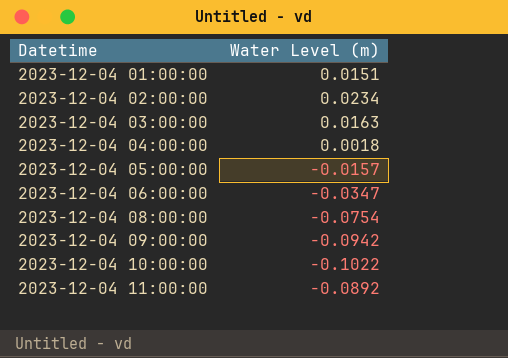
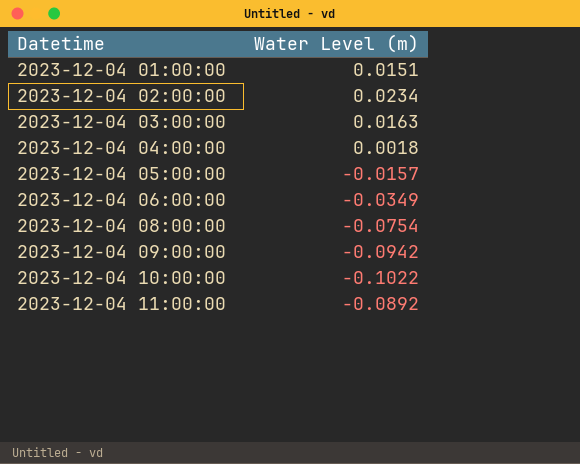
2023-12-04 06:00:00 | Water Level (m): -0.0347 -> -0.0349

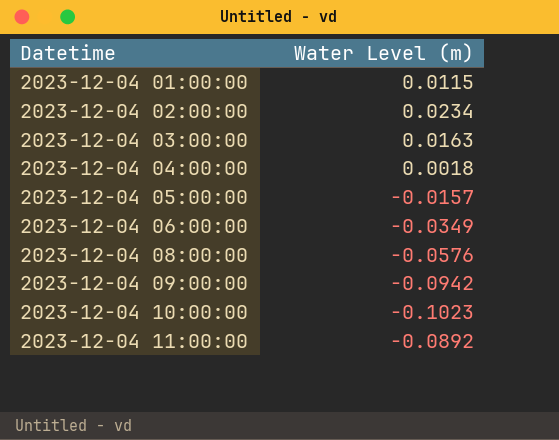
2023-12-04 01:00:00 | Water Level (m): 0.0151 -> 0.0115
2023-12-04 08:00:00 | Water Level (m): -0.0754 -> -0.0576
2023-12-04 10:00:00 | Water Level (m): -0.1022 -> -0.1023

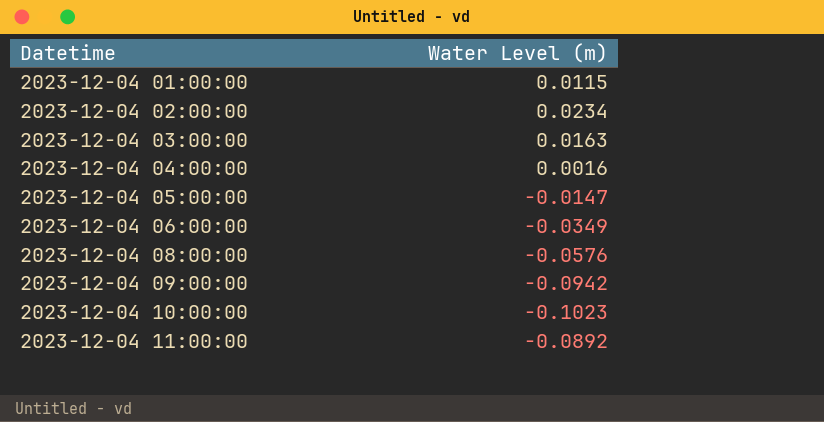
2023-12-04 04:00:00 | Water Level (m): 0.0018 -> 0.0016
2023-12-04 05:00:00 | Water Level (m): -0.0157 -> -0.0147

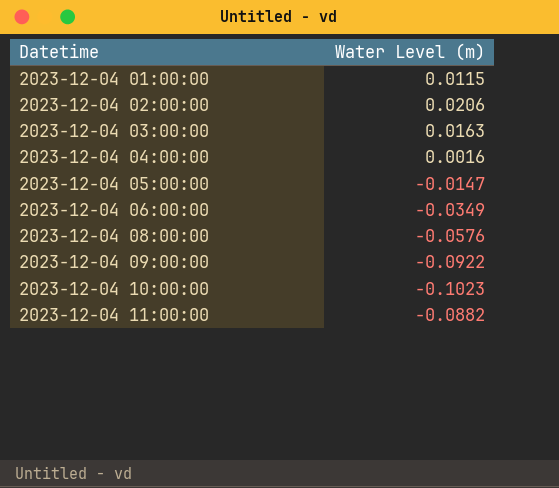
2023-12-04 02:00:00 | Water Level (m): 0.0234 -> 0.0206
2023-12-04 09:00:00 | Water Level (m): -0.0942 -> -0.0922
2023-12-04 11:00:00 | Water Level (m): -0.0892 -> -0.0882

